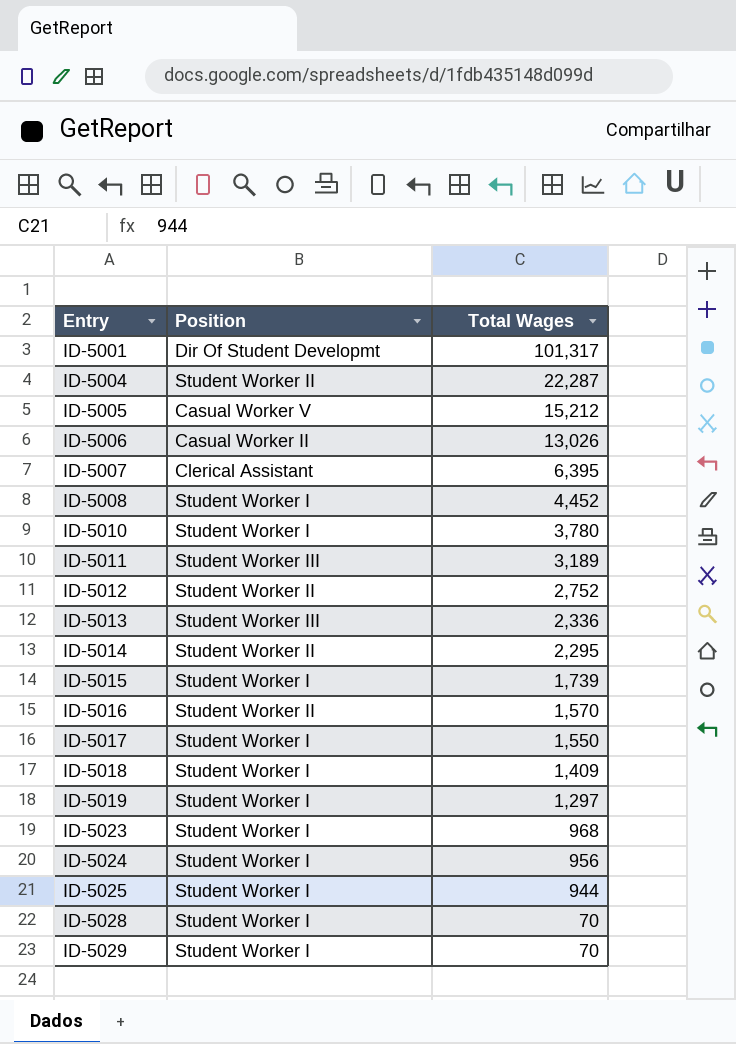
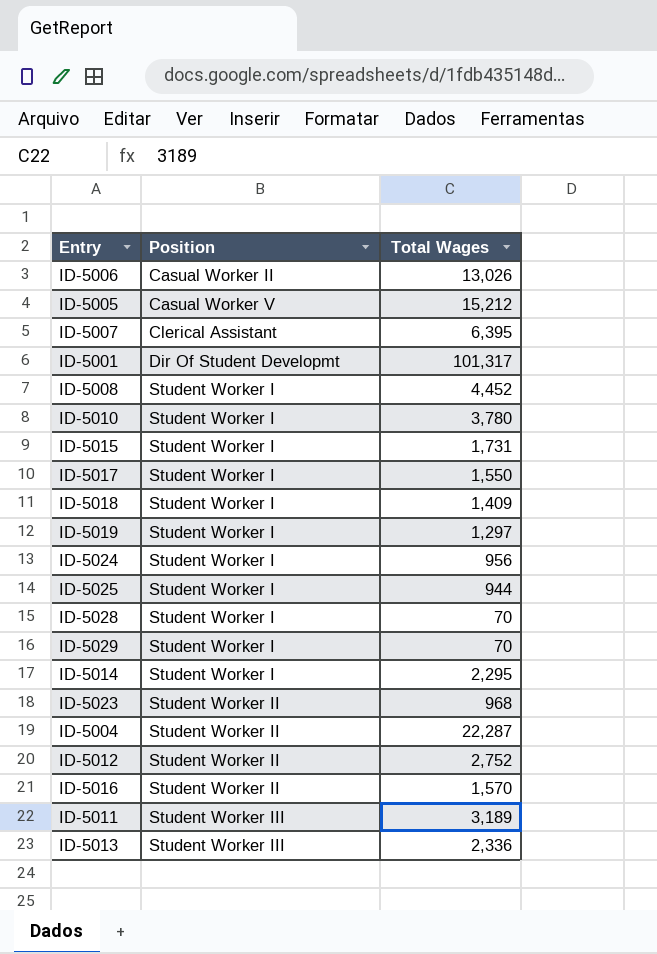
row order: Entry ascending -> Position ascending
ID-5015 | Total Wages: 1,739 -> 1,731
ID-5014 | Position: Student Worker II -> Student Worker I
ID-5023 | Position: Student Worker I -> Student Worker II

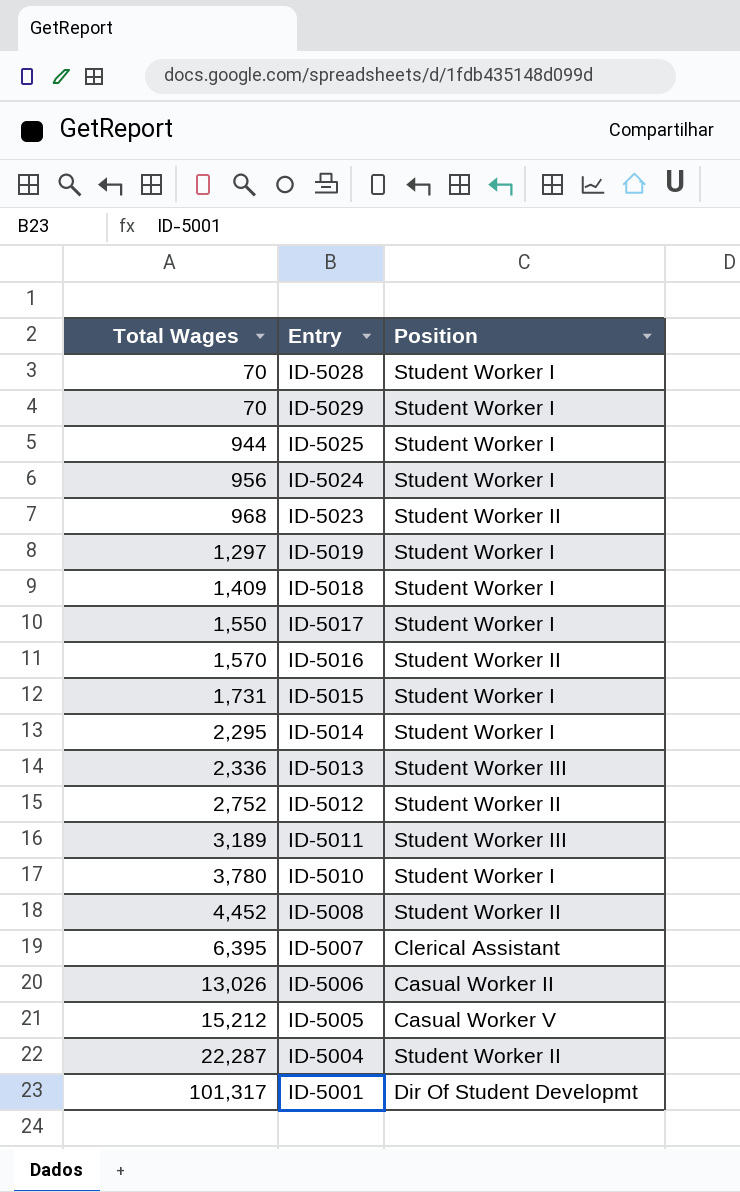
row order: Position ascending -> Total Wages ascending
column Total Wages | position: 3 -> 1
ID-5008 | Position: Student Worker I -> Student Worker II

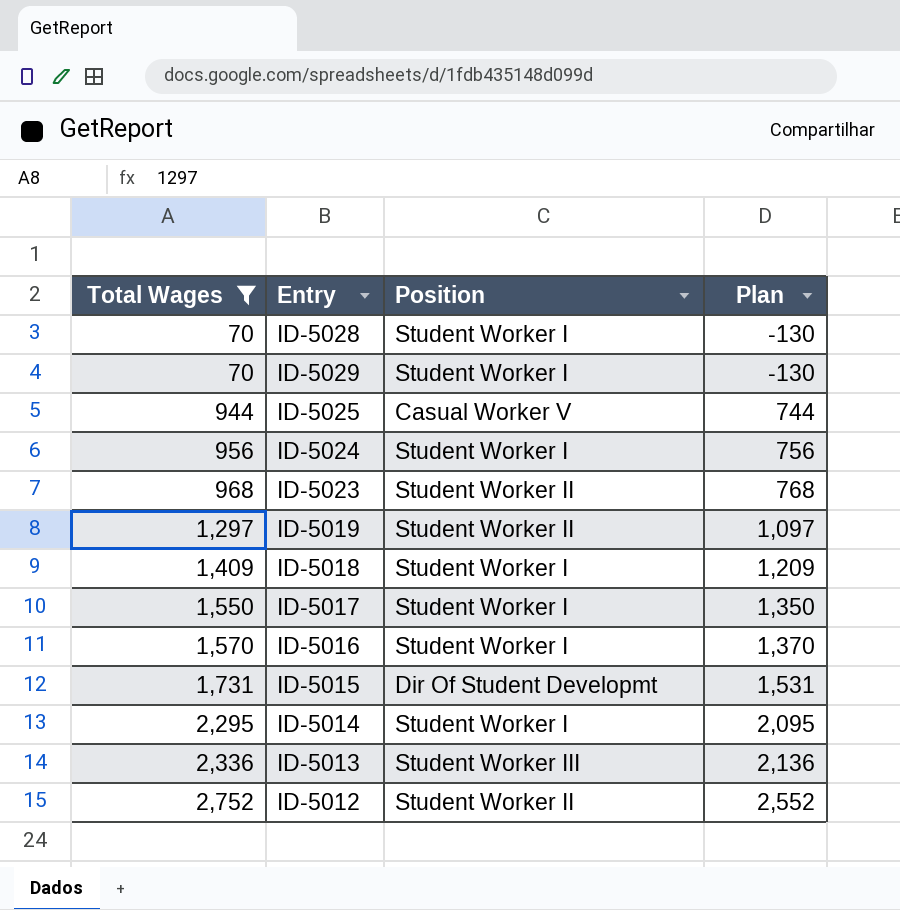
filter: none -> Total Wages <= 2,752
column Plan | formula: none -> [Total Wages] - 200
ID-5025 | Position: Student Worker I -> Casual Worker V
ID-5019 | Position: Student Worker I -> Student Worker II
ID-5016 | Position: Student Worker II -> Student Worker I
ID-5015 | Position: Student Worker I -> Dir Of Student Developmt

